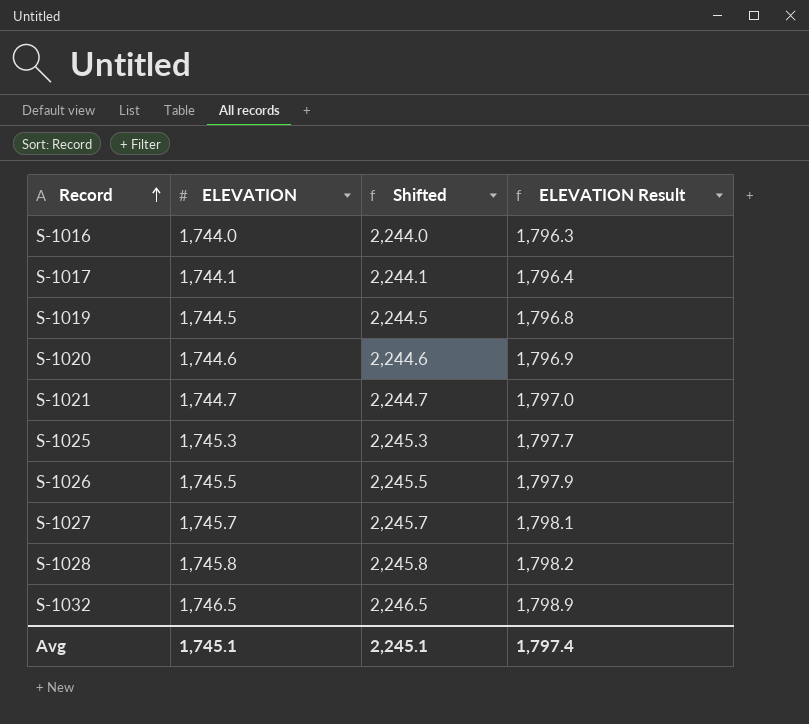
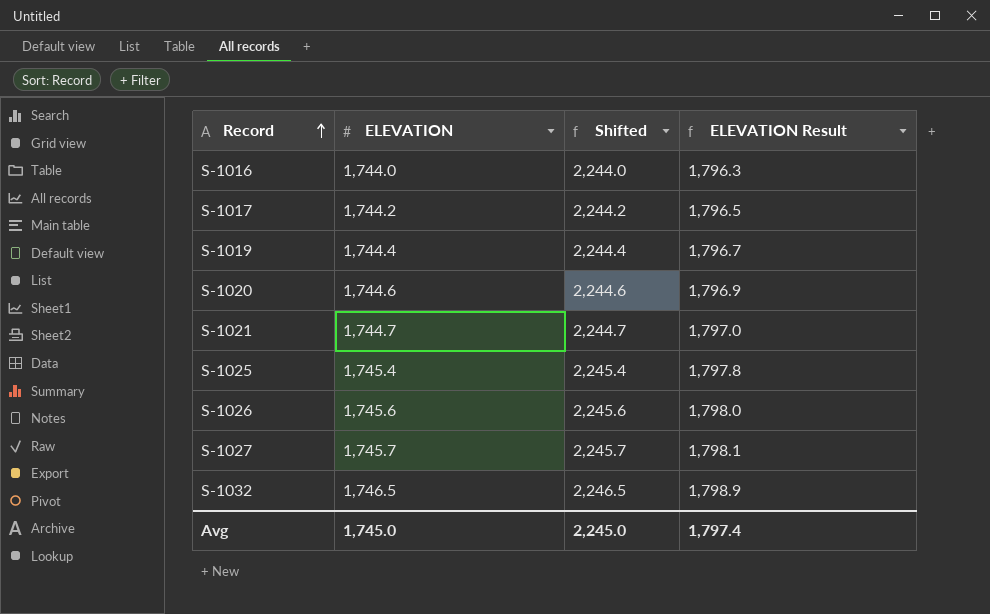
row S-1028: 1,745.8 | 2,245.8 | 1,798.2 -> none
S-1017 | ELEVATION: 1,744.1 -> 1,744.2
S-1017 | Shifted: 2,244.1 -> 2,244.2
S-1017 | ELEVATION Result: 1,796.4 -> 1,796.5
S-1019 | ELEVATION: 1,744.5 -> 1,744.4
S-1019 | Shifted: 2,244.5 -> 2,244.4
S-1019 | ELEVATION Result: 1,796.8 -> 1,796.7
S-1025 | ELEVATION: 1,745.3 -> 1,745.4
S-1025 | Shifted: 2,245.3 -> 2,245.4
S-1025 | ELEVATION Result: 1,797.7 -> 1,797.8
S-1026 | ELEVATION: 1,745.5 -> 1,745.6
S-1026 | Shifted: 2,245.5 -> 2,245.6
S-1026 | ELEVATION Result: 1,797.9 -> 1,798.0
Avg | ELEVATION: 1,745.1 -> 1,745.0
Avg | Shifted: 2,245.1 -> 2,245.0

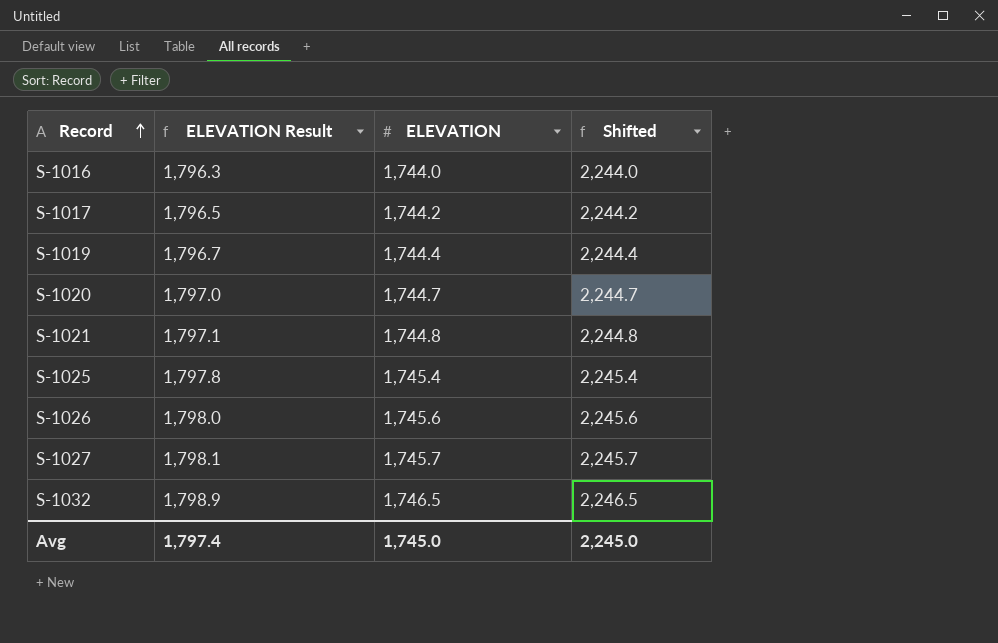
column ELEVATION Result | position: 4 -> 2
S-1020 | ELEVATION Result: 1,796.9 -> 1,797.0
S-1020 | ELEVATION: 1,744.6 -> 1,744.7
S-1020 | Shifted: 2,244.6 -> 2,244.7
S-1021 | ELEVATION Result: 1,797.0 -> 1,797.1
S-1021 | ELEVATION: 1,744.7 -> 1,744.8
S-1021 | Shifted: 2,244.7 -> 2,244.8

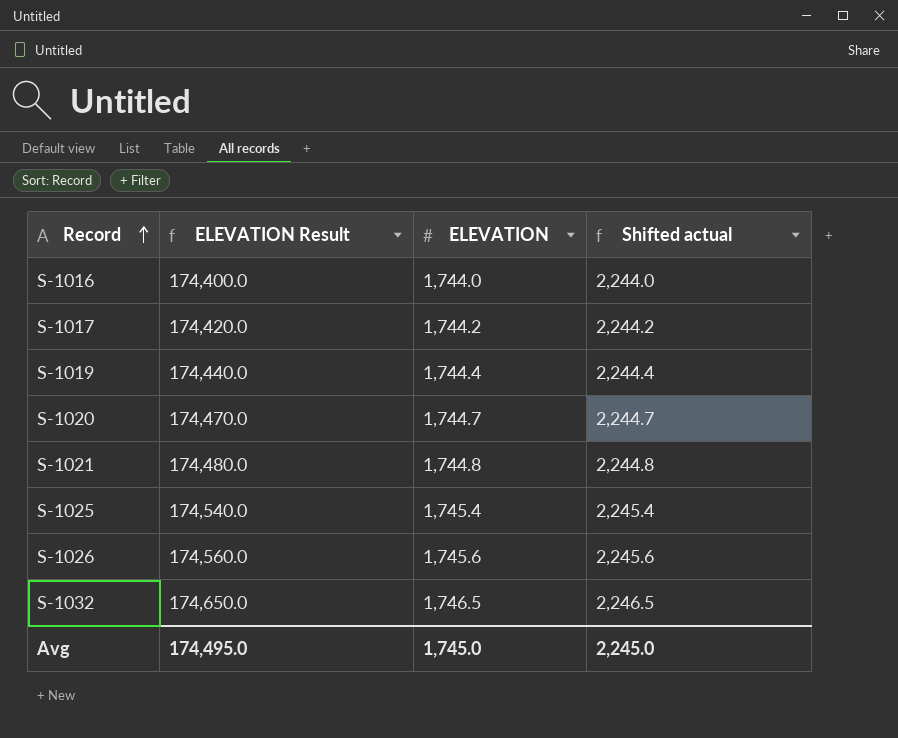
column ELEVATION Result | formula: [ELEVATION] * 1.03 -> [ELEVATION] * 100
column name: Shifted -> Shifted actual
row S-1027: 1,798.1 | 1,745.7 | 2,245.7 -> none
Avg | ELEVATION Result: 1,797.4 -> 174,495.0

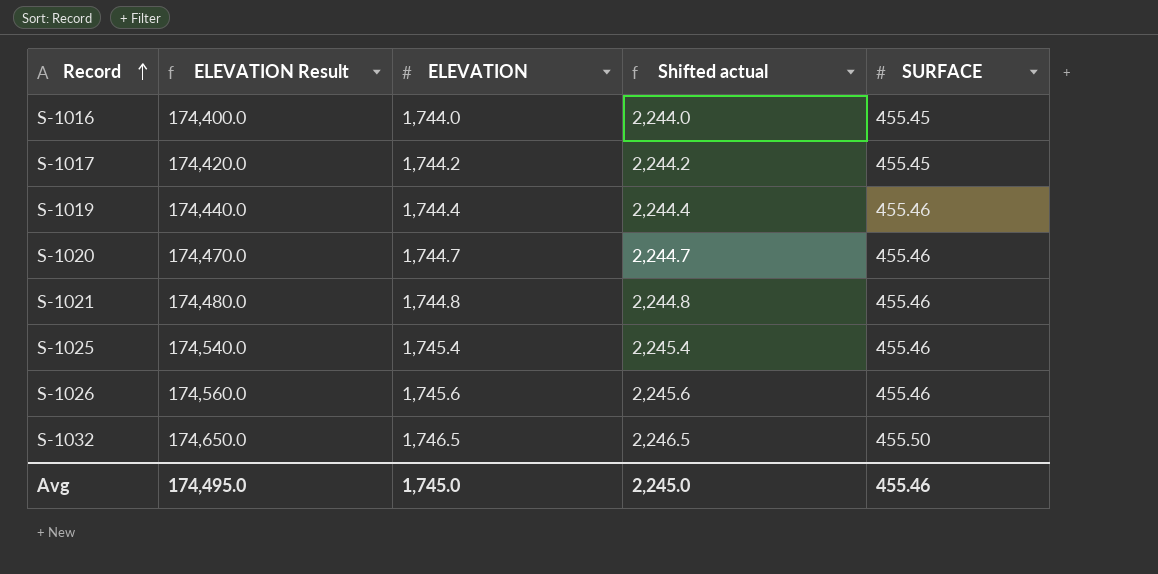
column SURFACE | position: none -> 5

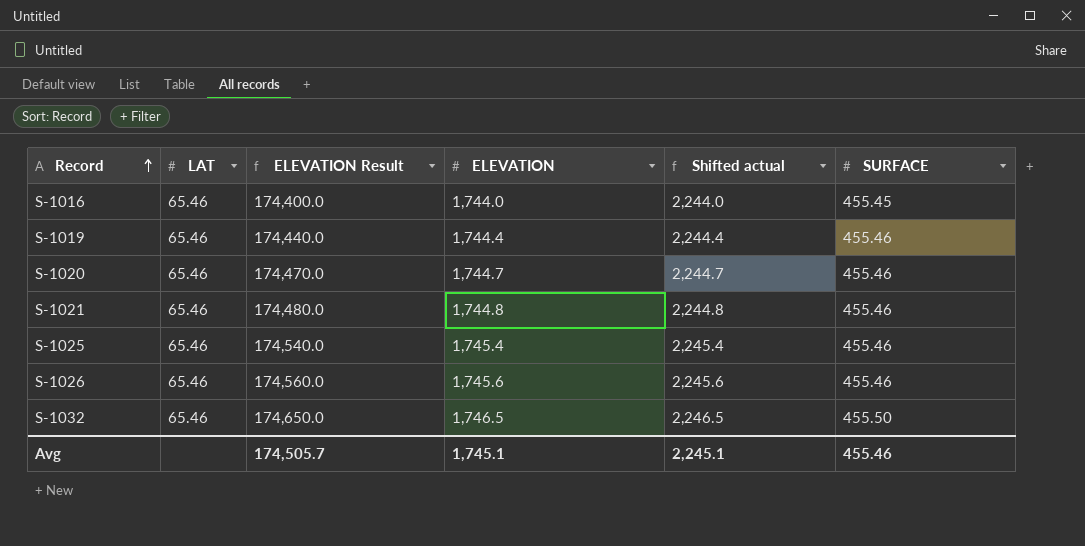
column LAT | position: none -> 2
row S-1017: 174,420.0 | 1,744.2 | 2,244.2 | 455.45 -> none
Avg | ELEVATION Result: 174,495.0 -> 174,505.7
Avg | ELEVATION: 1,745.0 -> 1,745.1
Avg | Shifted actual: 2,245.0 -> 2,245.1

